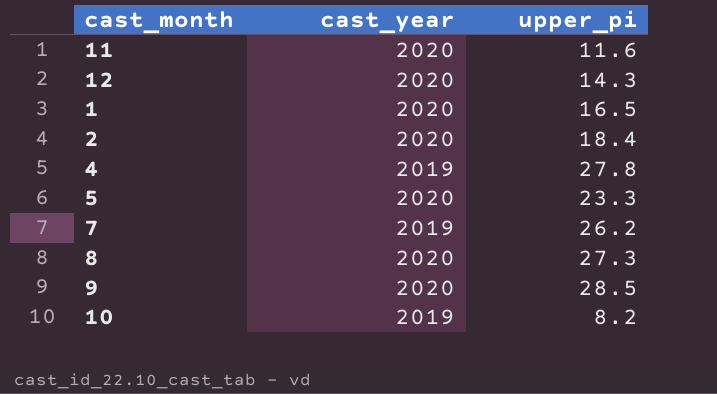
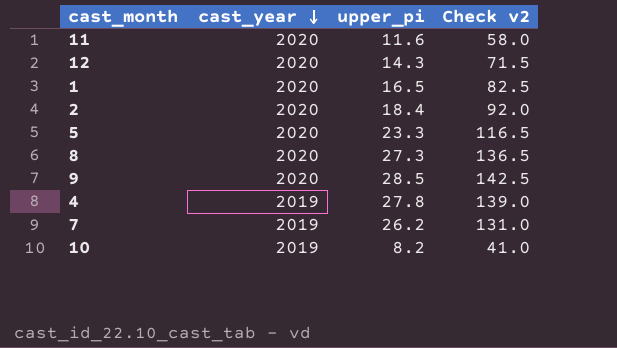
row order: none -> cast_year descending
column Check v2 | formula: none -> [upper_pi] * 5

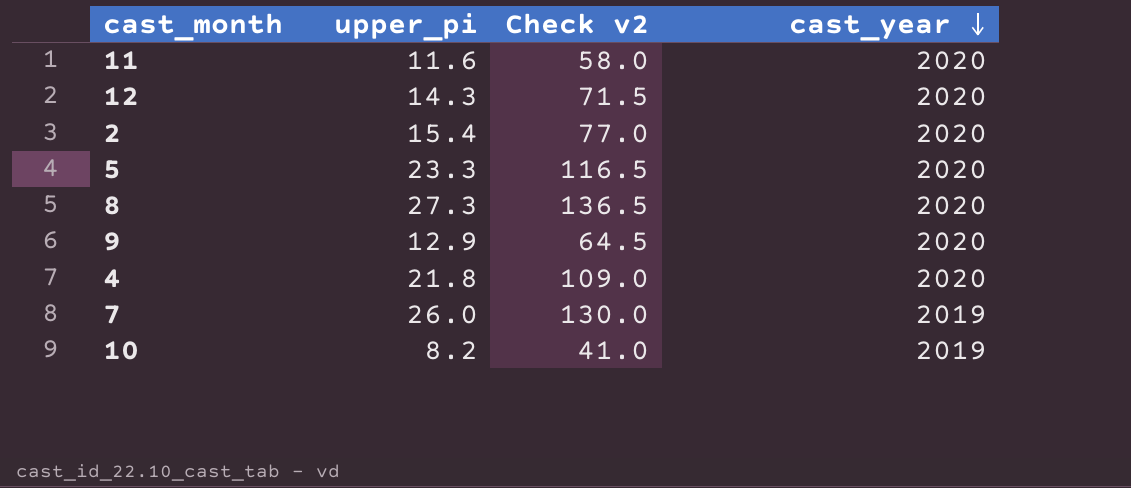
column cast_year | position: 2 -> 4
row 1: 2020 | 16.5 | 82.5 -> none
2 | upper_pi: 18.4 -> 15.4
2 | Check v2: 92.0 -> 77.0
9 | upper_pi: 28.5 -> 12.9
9 | Check v2: 142.5 -> 64.5
4 | upper_pi: 27.8 -> 21.8
4 | Check v2: 139.0 -> 109.0
4 | cast_year: 2019 -> 2020
7 | upper_pi: 26.2 -> 26.0
7 | Check v2: 131.0 -> 130.0

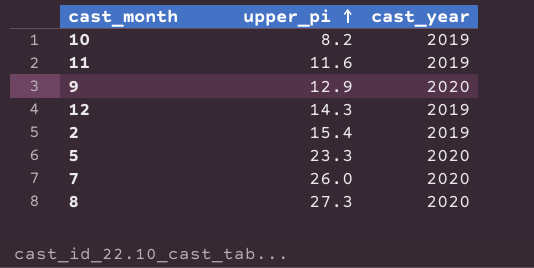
row order: cast_year descending -> upper_pi ascending
column Check v2 | formula: [upper_pi] * 5 -> none
row 4: 21.8 | 109.0 | 2020 -> none
11 | cast_year: 2020 -> 2019
12 | cast_year: 2020 -> 2019
2 | cast_year: 2020 -> 2019
7 | cast_year: 2019 -> 2020

